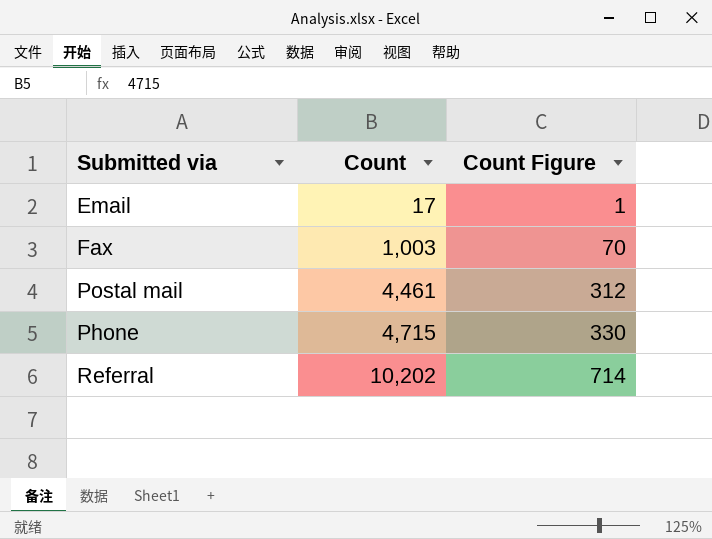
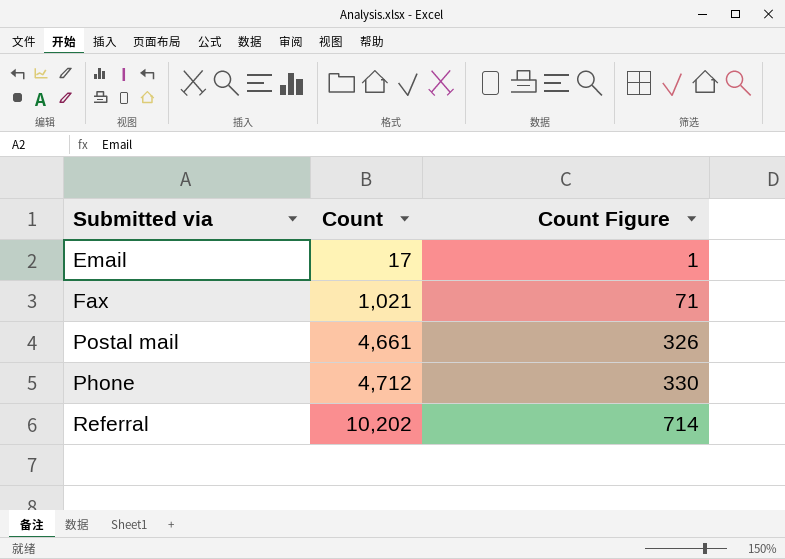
Fax | Count: 1,003 -> 1,021
Fax | Count Figure: 70 -> 71
Postal mail | Count: 4,461 -> 4,661
Postal mail | Count Figure: 312 -> 326
Phone | Count: 4,715 -> 4,712

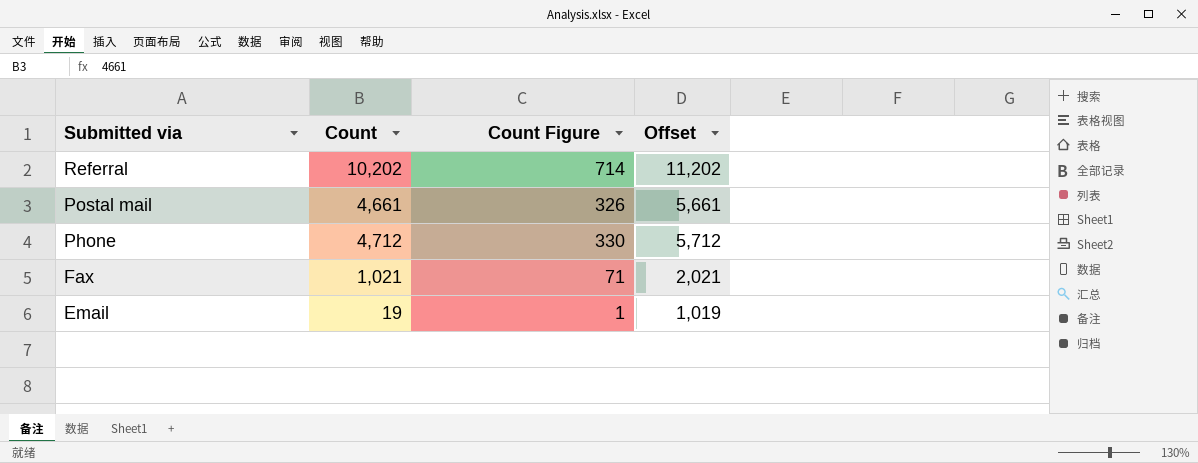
row order: Count ascending -> Submitted via descending
column Offset | formula: none -> [Count] + 1000
Email | Count: 17 -> 19

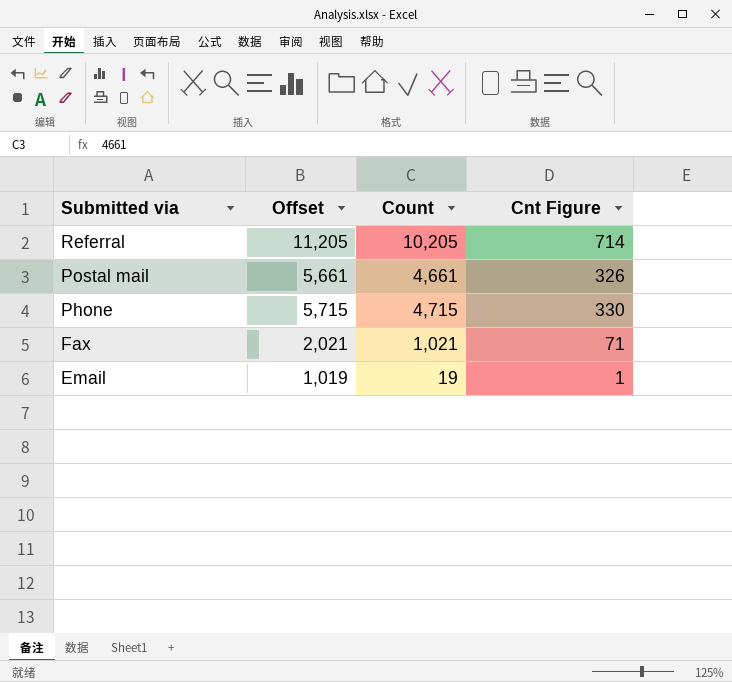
column Offset | position: 4 -> 2
column name: Count Figure -> Cnt Figure
Referral | Offset: 11,202 -> 11,205
Referral | Count: 10,202 -> 10,205
Phone | Offset: 5,712 -> 5,715
Phone | Count: 4,712 -> 4,715

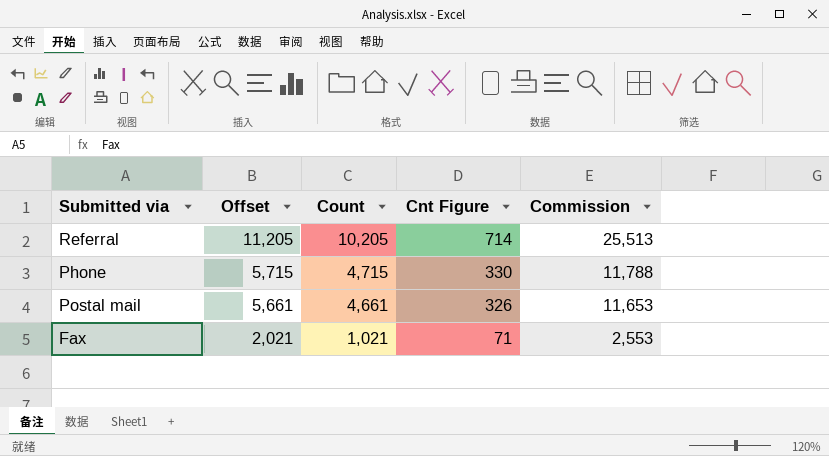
row order: Submitted via descending -> Offset descending
column Commission | formula: none -> [Count] * 2.5
row Email: 1,019 | 19 | 1 -> none

